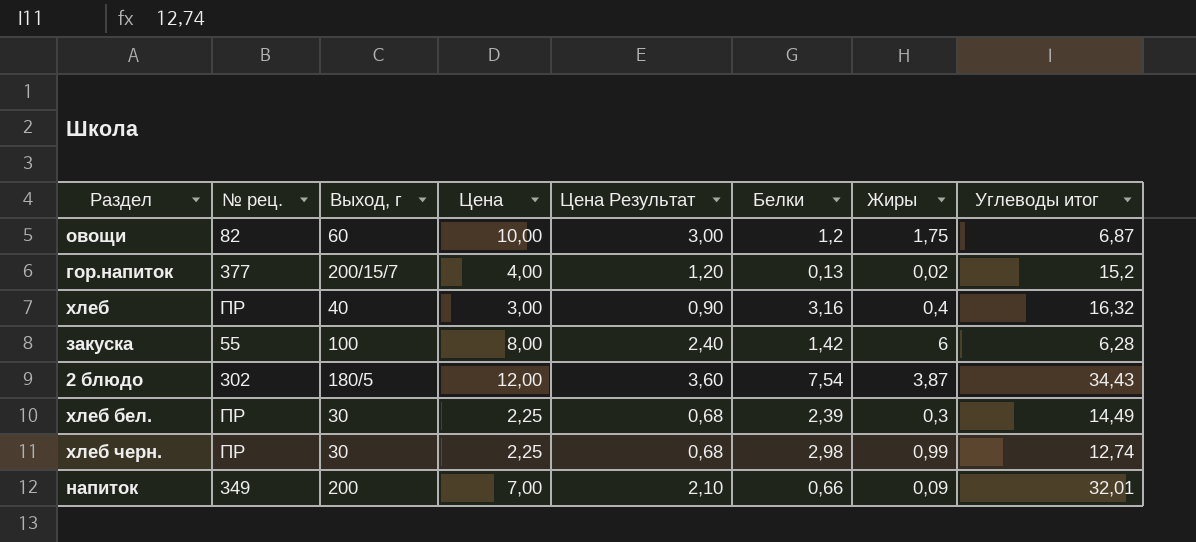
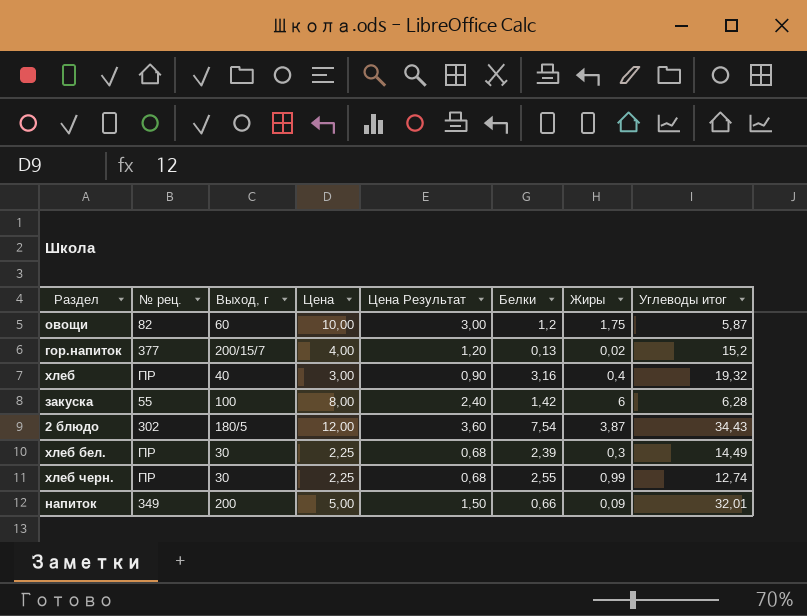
овощи | Углеводы итог: 6,87 -> 5,87
хлеб | Углеводы итог: 16,32 -> 19,32
хлеб черн. | Белки: 2,98 -> 2,55
напиток | Цена: 7,00 -> 5,00
напиток | Цена Результат: 2,10 -> 1,50

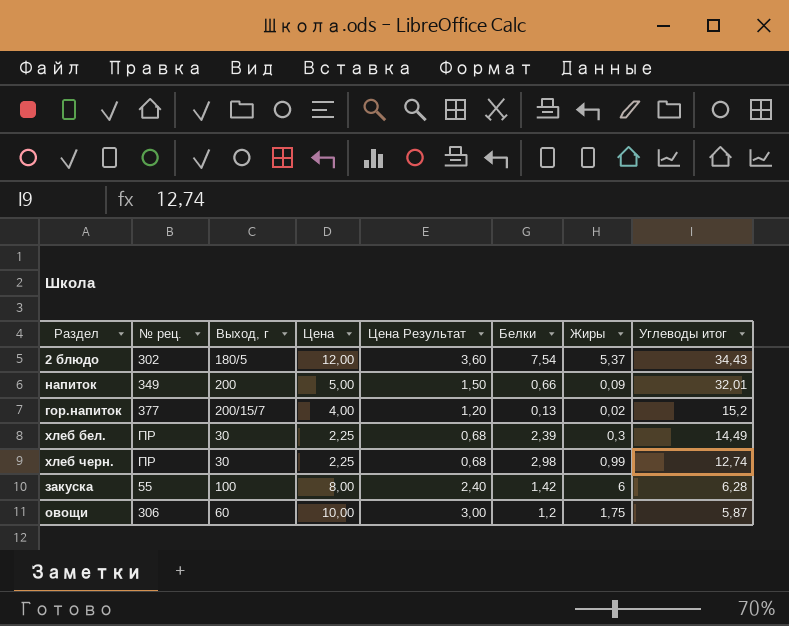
row order: none -> Углеводы итог descending
row хлеб: ПР | 40 | 3,00 | 0,90 | 3,16 | 0,4 | 19,32 -> none
2 блюдо | Жиры: 3,87 -> 5,37
хлеб черн. | Белки: 2,55 -> 2,98
овощи | № рец.: 82 -> 306

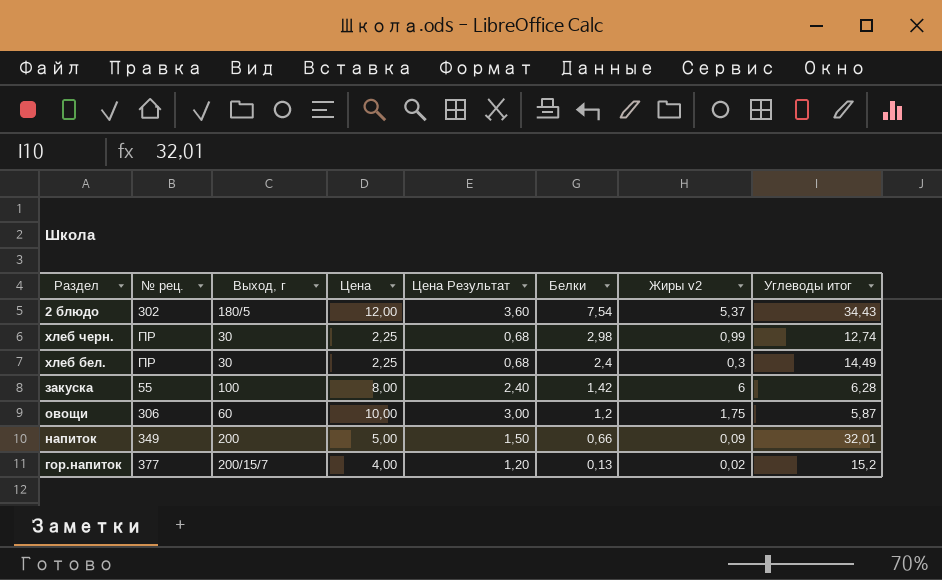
row order: Углеводы итог descending -> Белки descending
column name: Жиры -> Жиры v2
хлеб бел. | Белки: 2,39 -> 2,4

